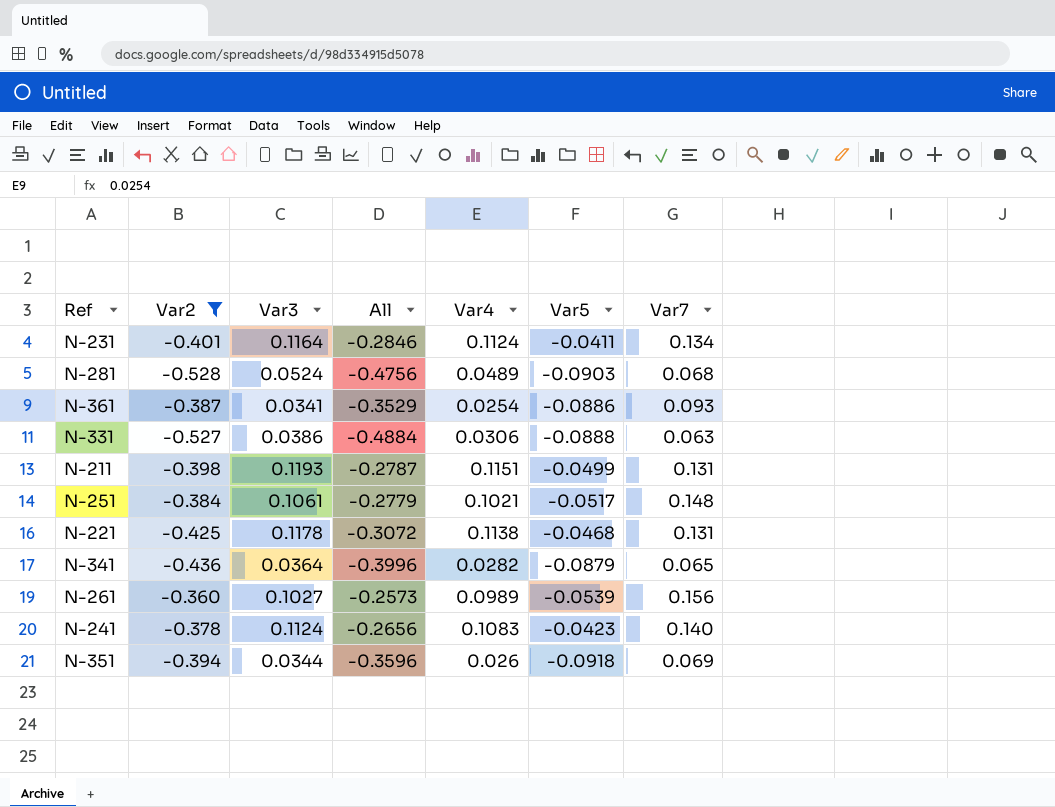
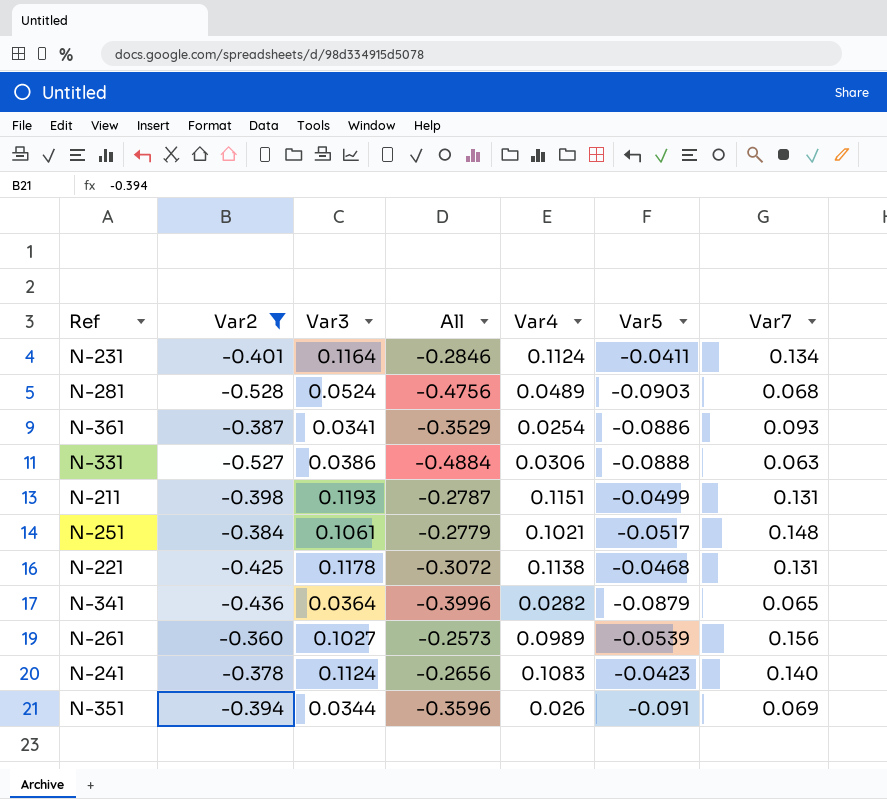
N-351 | Var5: -0.0918 -> -0.091

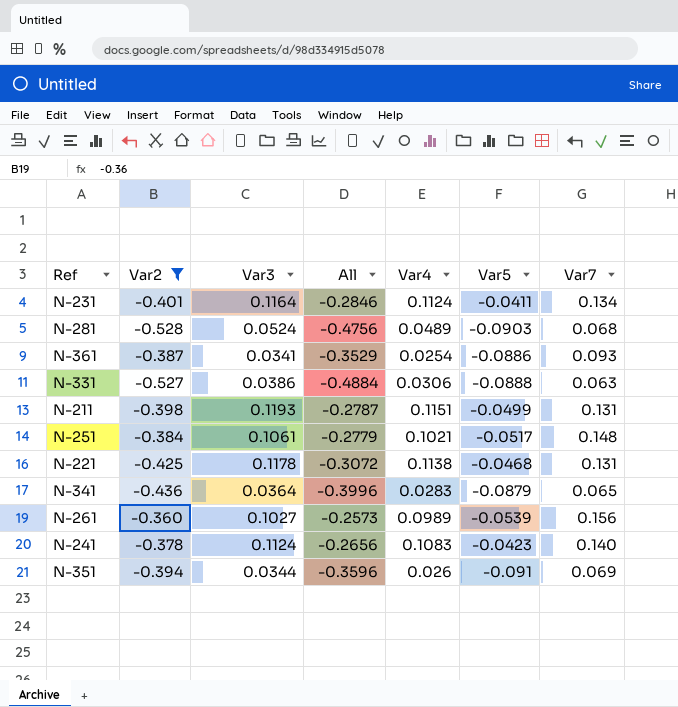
N-341 | Var4: 0.0282 -> 0.0283

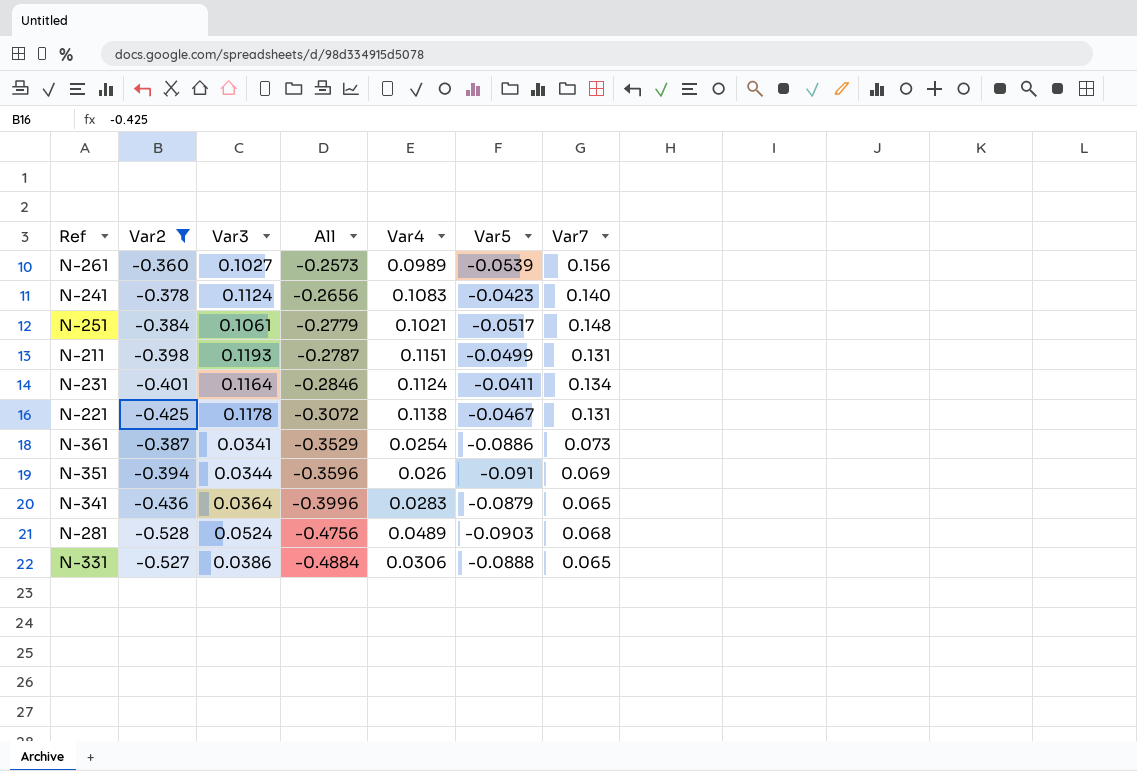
row order: none -> All descending
N-221 | Var5: -0.0468 -> -0.0467
N-361 | Var7: 0.093 -> 0.073
N-331 | Var7: 0.063 -> 0.065

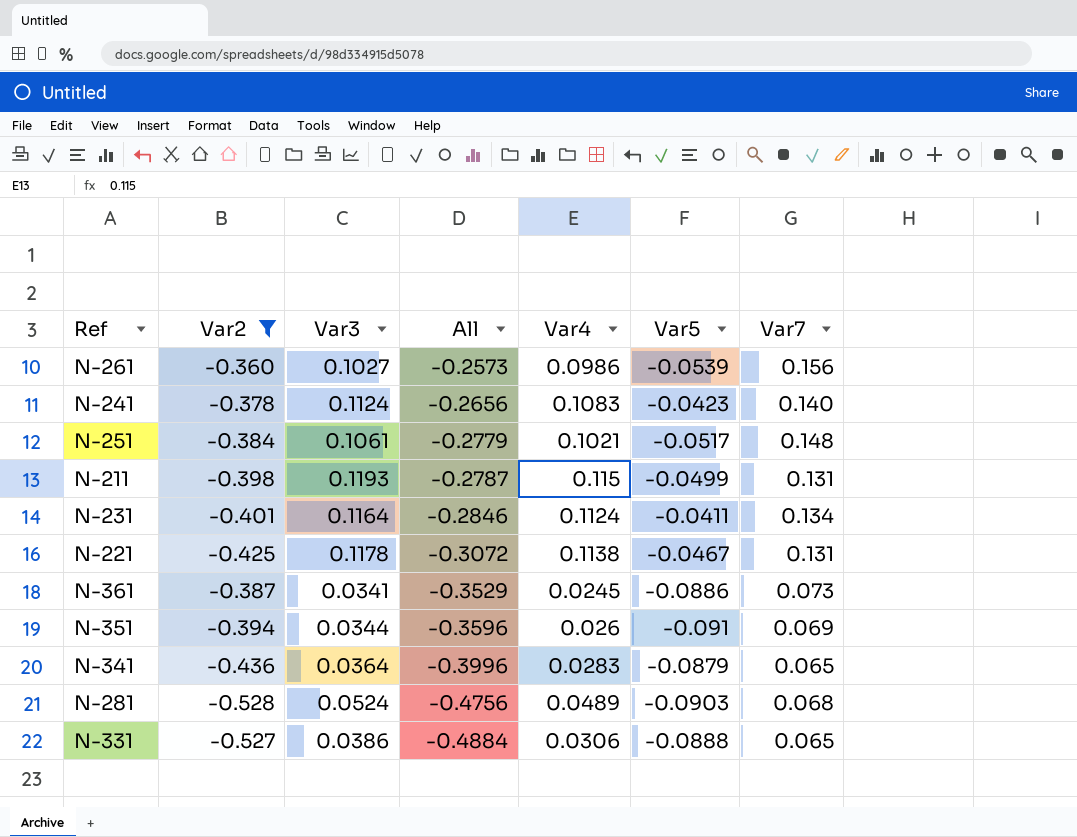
N-261 | Var4: 0.0989 -> 0.0986
N-211 | Var4: 0.1151 -> 0.115
N-361 | Var4: 0.0254 -> 0.0245

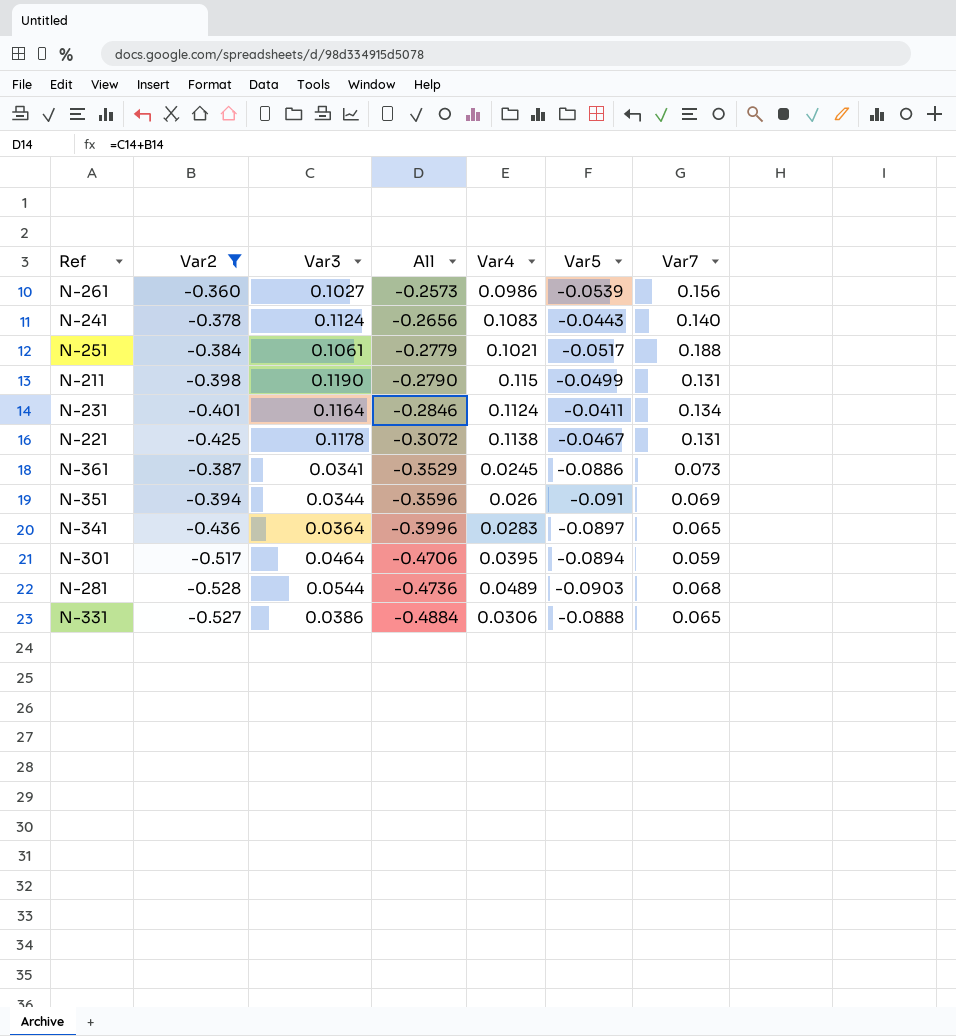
N-241 | Var5: -0.0423 -> -0.0443
N-251 | Var7: 0.148 -> 0.188
N-211 | Var3: 0.1193 -> 0.1190
N-211 | All: -0.2787 -> -0.2790
N-341 | Var5: -0.0879 -> -0.0897
row N-301: none -> -0.517 | 0.0464 | -0.4706 | 0.0395 | -0.0894 | 0.059
N-281 | Var3: 0.0524 -> 0.0544
N-281 | All: -0.4756 -> -0.4736

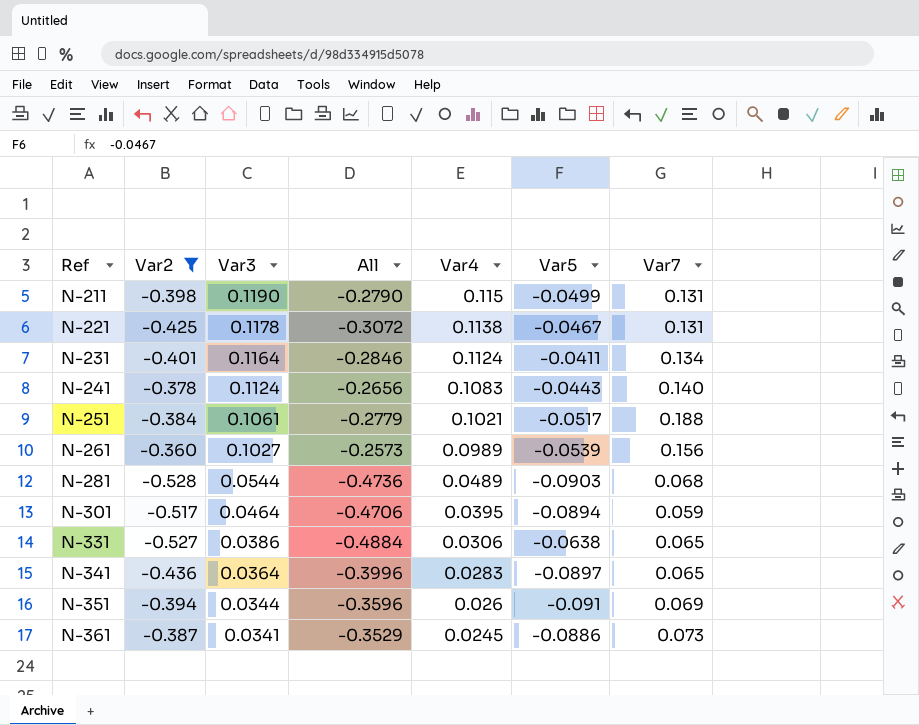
row order: All descending -> Ref ascending
N-261 | Var4: 0.0986 -> 0.0989
N-331 | Var5: -0.0888 -> -0.0638

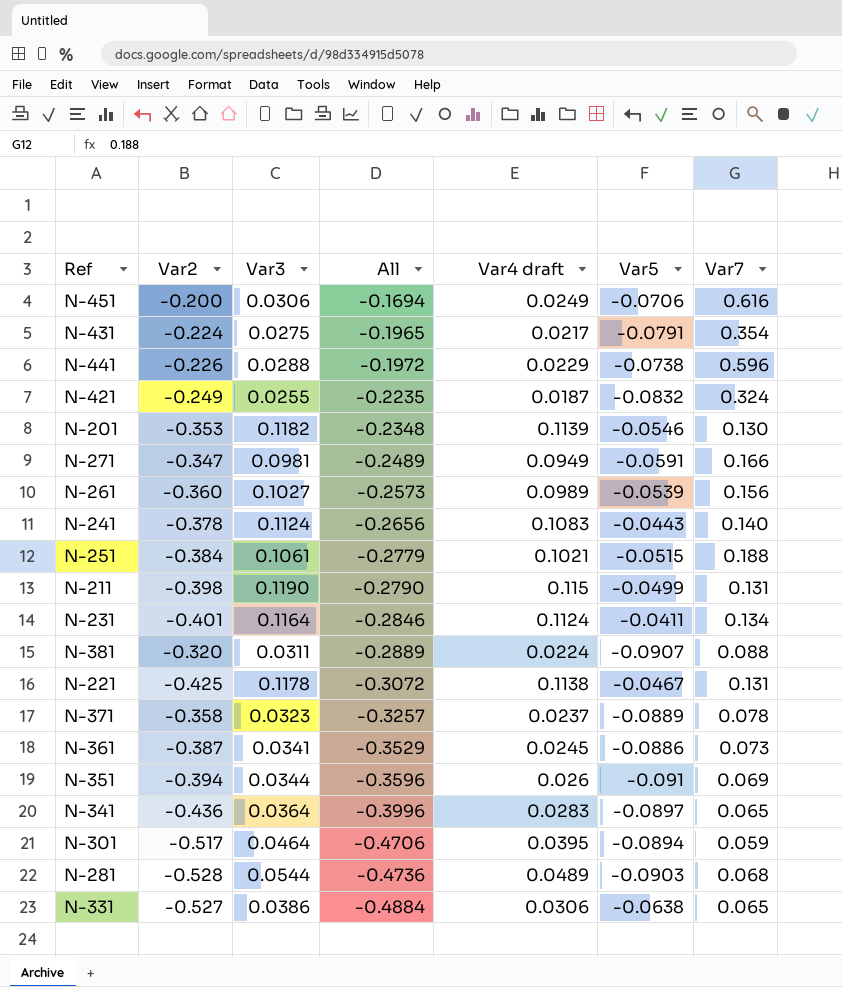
filter: Var2 <= -0.360 -> none
row order: Ref ascending -> All descending
column name: Var4 -> Var4 draft
N-251 | Var5: -0.0517 -> -0.0515

